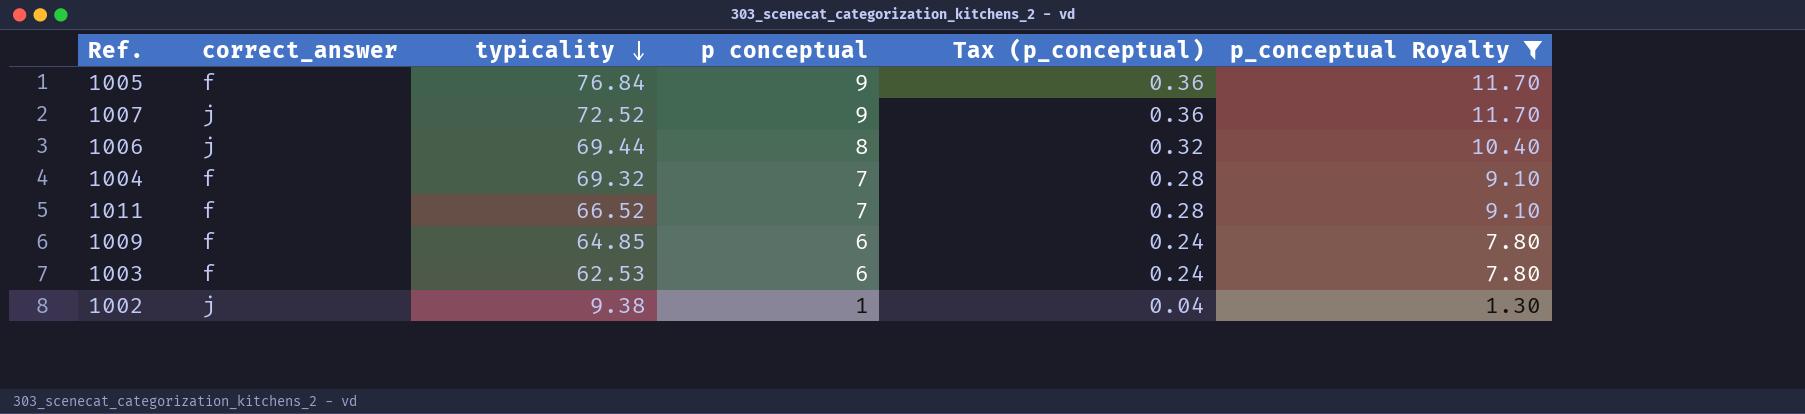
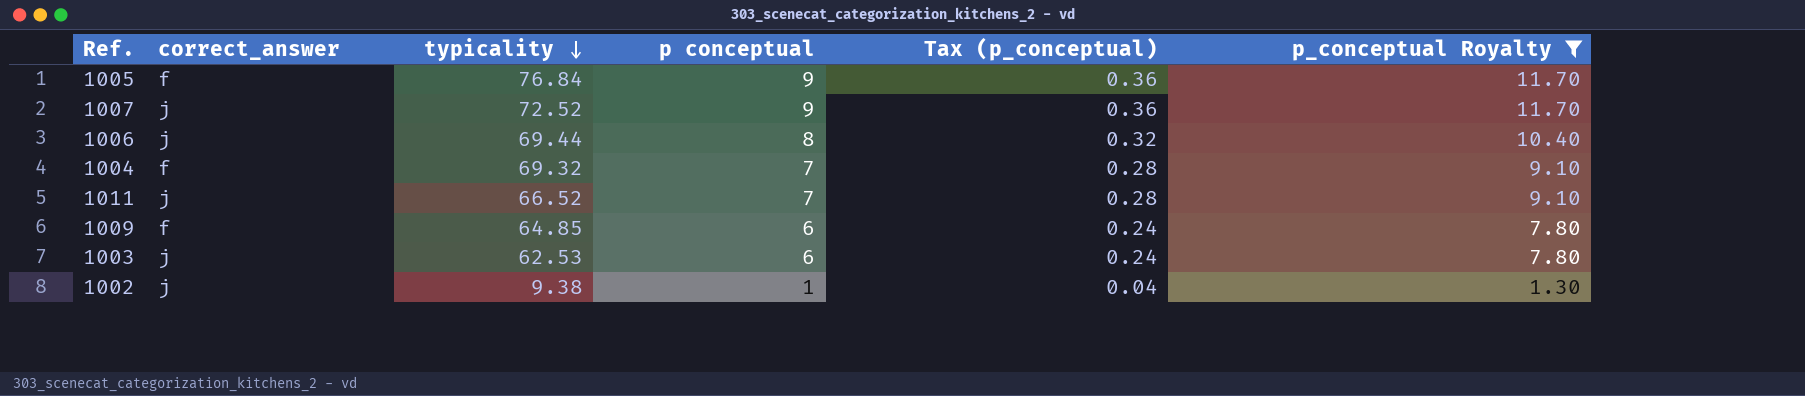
1011 | correct_answer: f -> j
1003 | correct_answer: f -> j

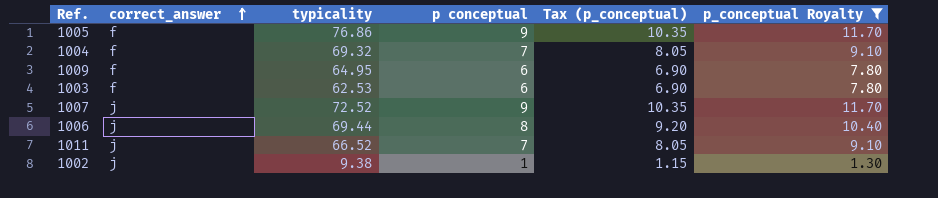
row order: typicality descending -> correct_answer ascending
column Tax (p_conceptual) | formula: [p conceptual] * 0.04 -> [p conceptual] * 1.15
1005 | typicality: 76.84 -> 76.86
1009 | typicality: 64.85 -> 64.95
1003 | correct_answer: j -> f

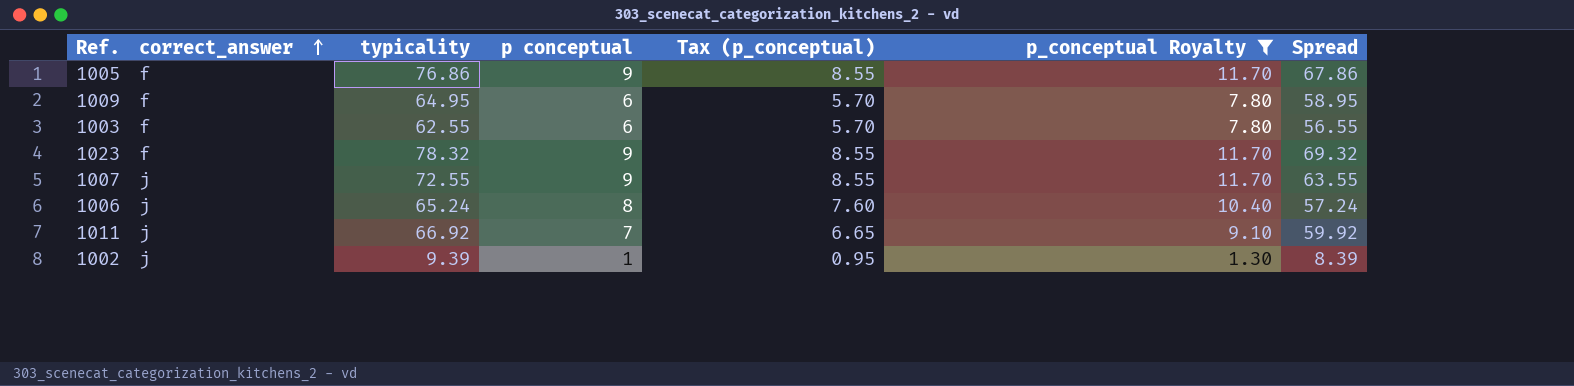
column Tax (p_conceptual) | formula: [p conceptual] * 1.15 -> [p conceptual] * 0.95
column Spread | formula: none -> [typicality] - [p conceptual]
row 1004: f | 69.32 | 7 | 8.05 | 9.10 -> none
1003 | typicality: 62.53 -> 62.55
row 1023: none -> f | 78.32 | 9 | 8.55 | 11.70 | 69.32
1007 | typicality: 72.52 -> 72.55
1006 | typicality: 69.44 -> 65.24
1011 | typicality: 66.52 -> 66.92
1002 | typicality: 9.38 -> 9.39

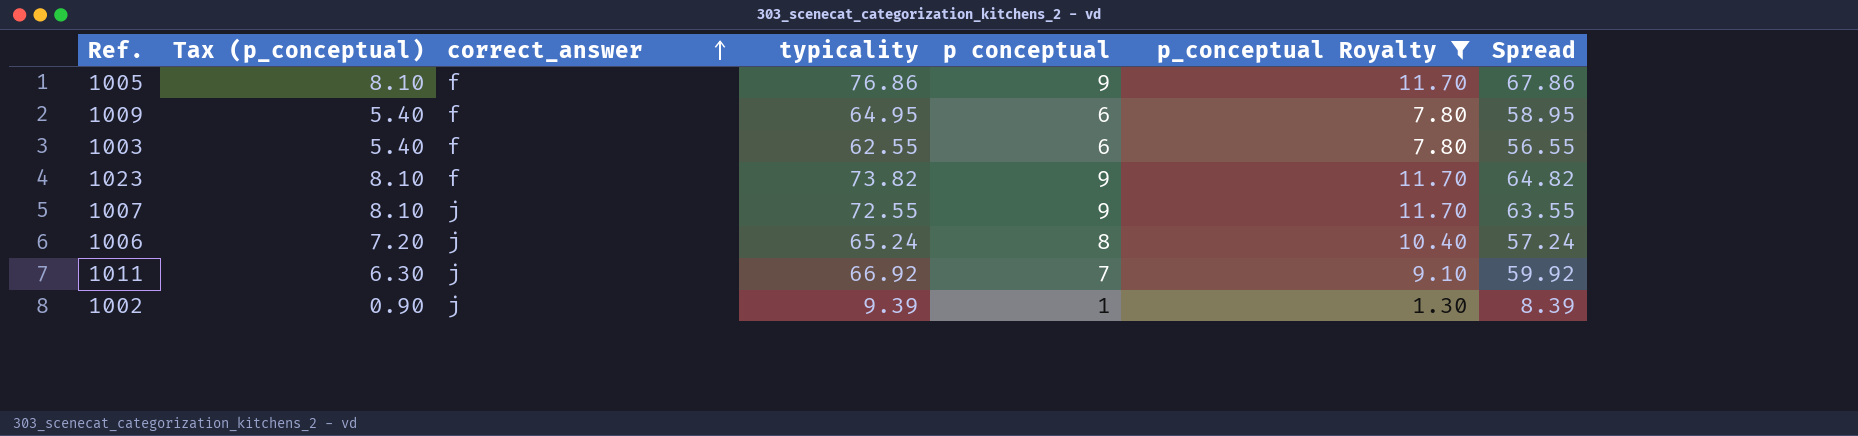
column Tax (p_conceptual) | formula: [p conceptual] * 0.95 -> [p conceptual] * 0.9
column Tax (p_conceptual) | position: 5 -> 2
1023 | typicality: 78.32 -> 73.82
1023 | Spread: 69.32 -> 64.82

